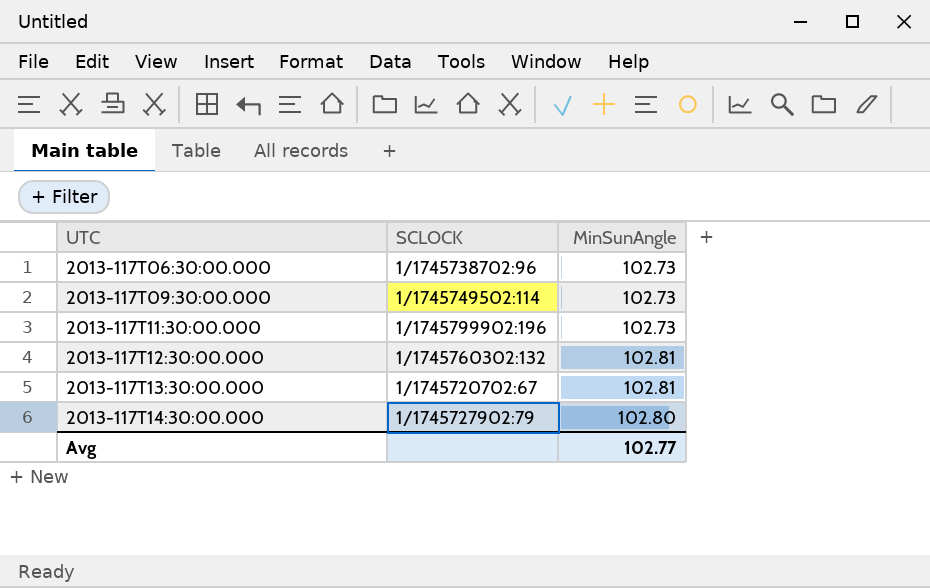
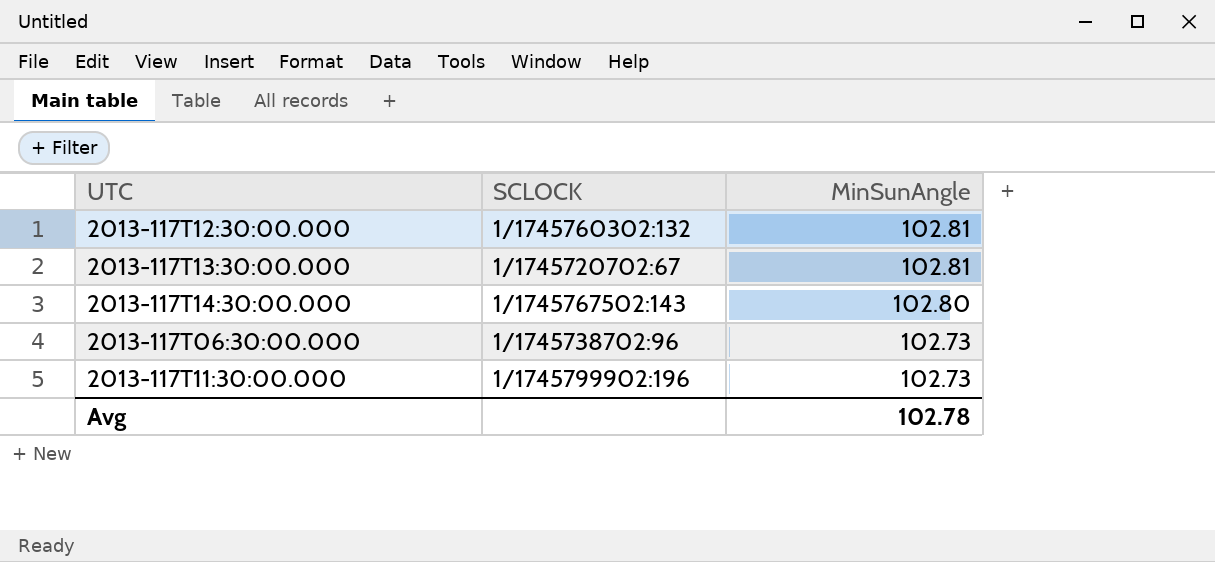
row order: UTC ascending -> MinSunAngle descending
row 2013-117T09:30:00.000: 1/1745749502:114 | 102.73 -> none
2013-117T14:30:00.000 | SCLOCK: 1/1745727902:79 -> 1/1745767502:143
Avg | MinSunAngle: 102.77 -> 102.78

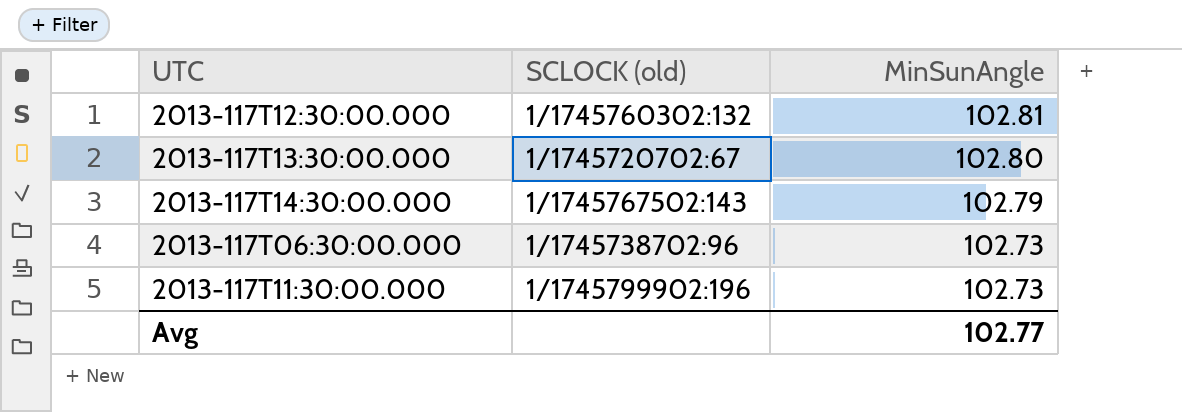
column name: SCLOCK -> SCLOCK (old)
2013-117T13:30:00.000 | MinSunAngle: 102.81 -> 102.80
2013-117T14:30:00.000 | MinSunAngle: 102.80 -> 102.79
Avg | MinSunAngle: 102.78 -> 102.77

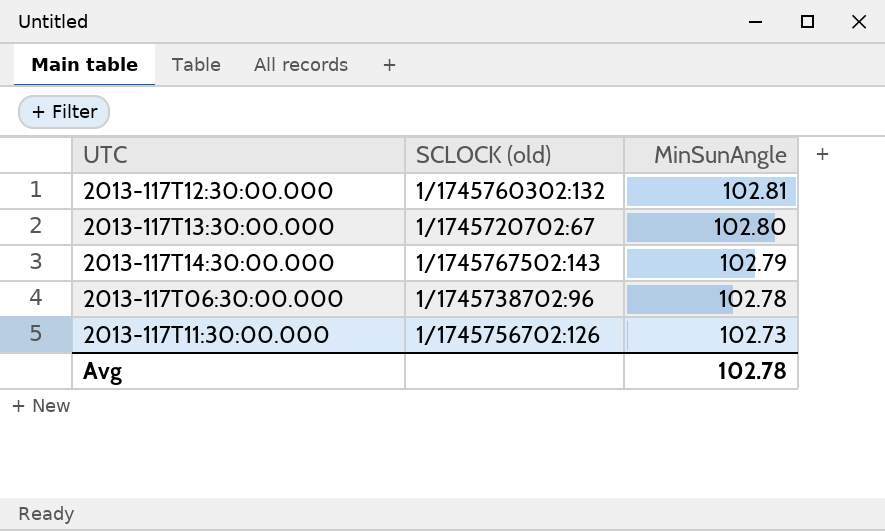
2013-117T06:30:00.000 | MinSunAngle: 102.73 -> 102.78
2013-117T11:30:00.000 | SCLOCK (old): 1/1745799902:196 -> 1/1745756702:126
Avg | MinSunAngle: 102.77 -> 102.78

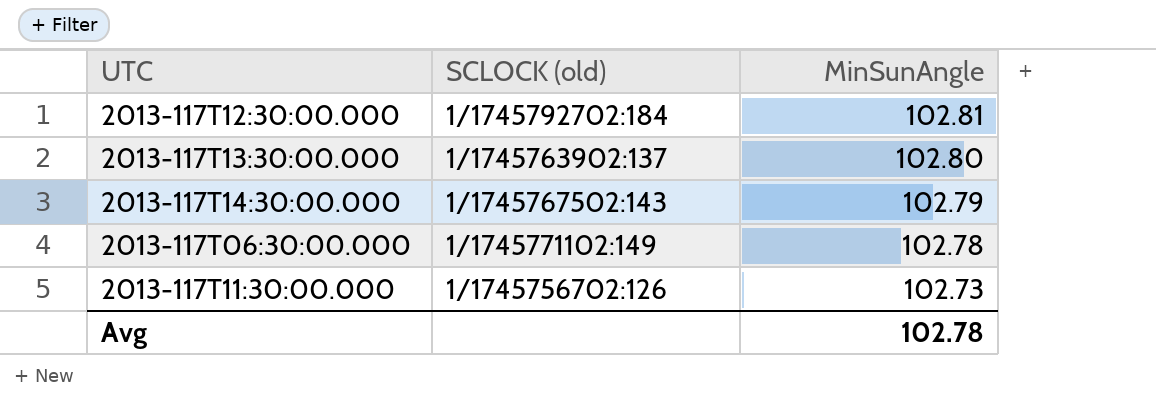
2013-117T12:30:00.000 | SCLOCK (old): 1/1745760302:132 -> 1/1745792702:184
2013-117T13:30:00.000 | SCLOCK (old): 1/1745720702:67 -> 1/1745763902:137
2013-117T06:30:00.000 | SCLOCK (old): 1/1745738702:96 -> 1/1745771102:149

